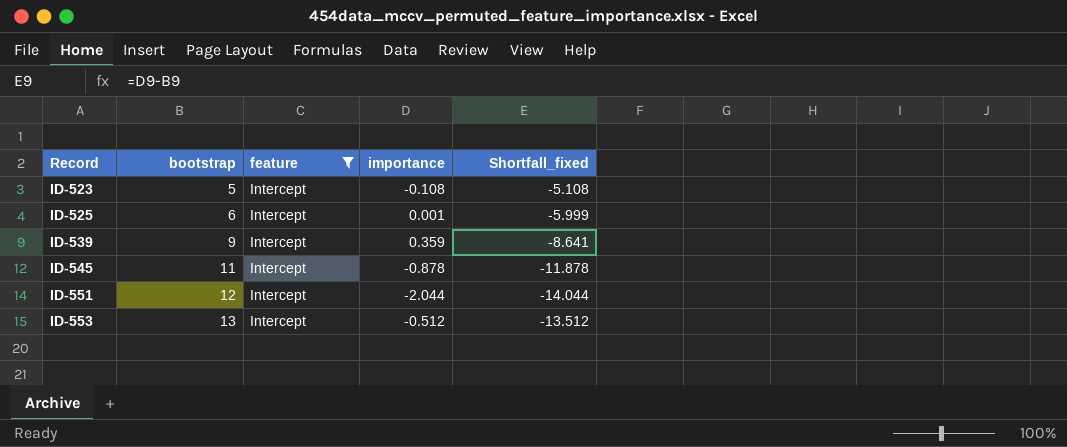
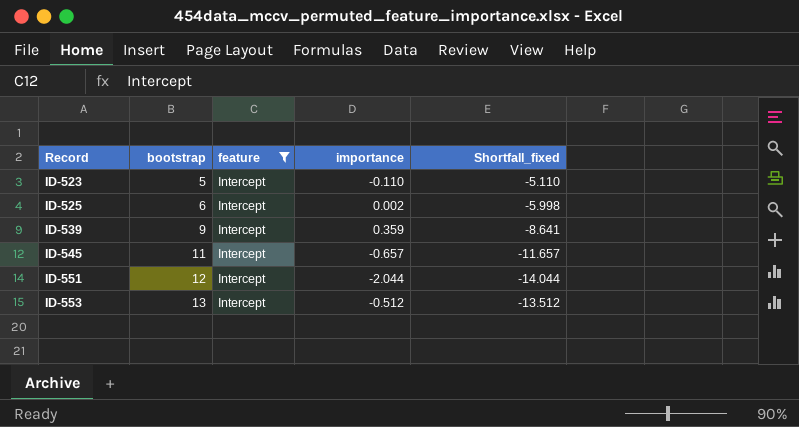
ID-523 | importance: -0.108 -> -0.110
ID-523 | Shortfall_fixed: -5.108 -> -5.110
ID-525 | importance: 0.001 -> 0.002
ID-525 | Shortfall_fixed: -5.999 -> -5.998
ID-545 | importance: -0.878 -> -0.657
ID-545 | Shortfall_fixed: -11.878 -> -11.657

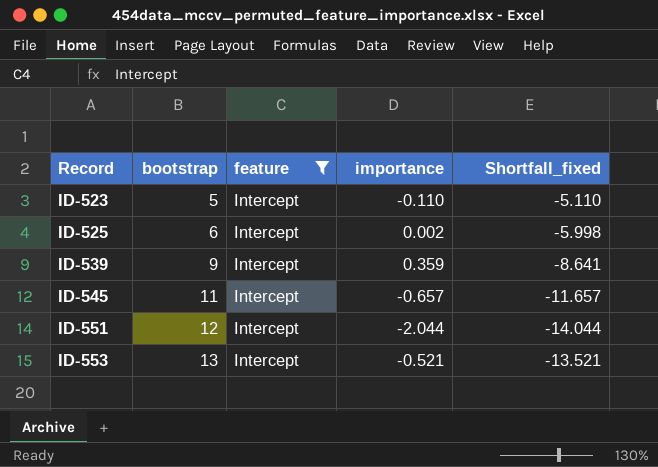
ID-553 | importance: -0.512 -> -0.521
ID-553 | Shortfall_fixed: -13.512 -> -13.521

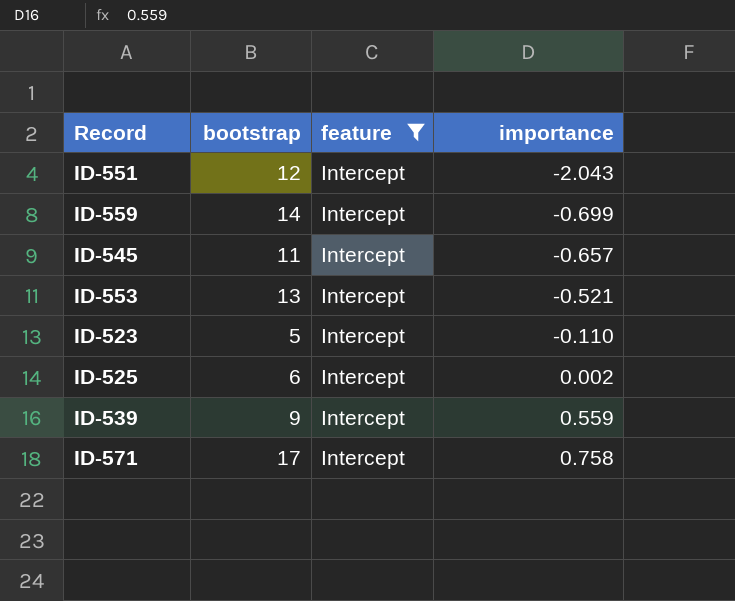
row order: Record ascending -> importance ascending
column Shortfall_fixed | formula: [importance] - [bootstrap] -> none
ID-551 | importance: -2.044 -> -2.043
row ID-559: none -> 14 | Intercept | -0.699
ID-539 | importance: 0.359 -> 0.559
row ID-571: none -> 17 | Intercept | 0.758

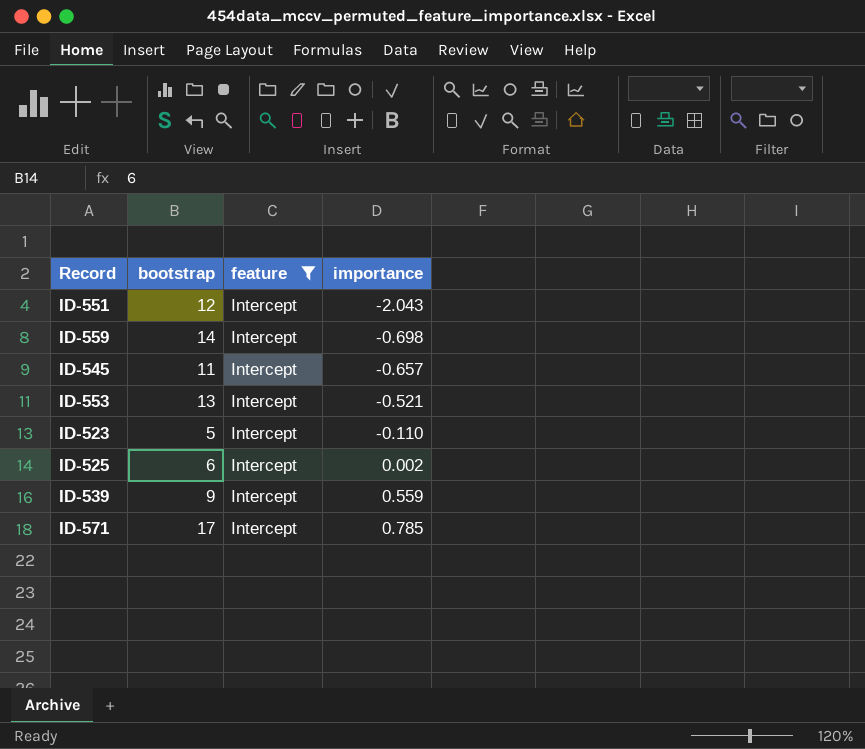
ID-559 | importance: -0.699 -> -0.698
ID-571 | importance: 0.758 -> 0.785

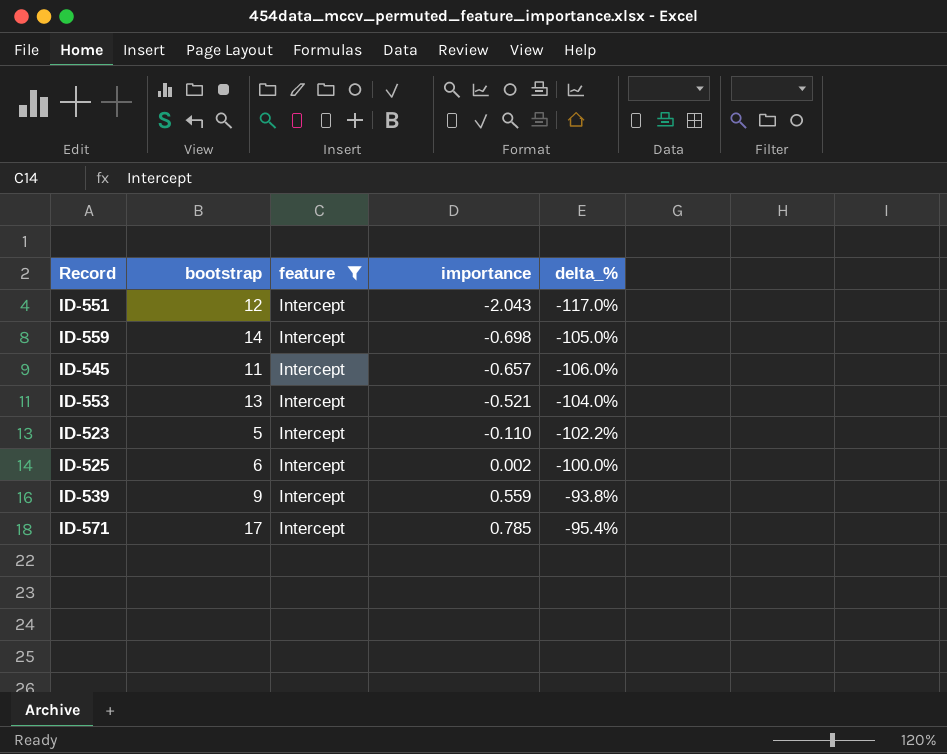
column delta_% | formula: none -> ([importance] - [bootstrap]) / [bootstrap]

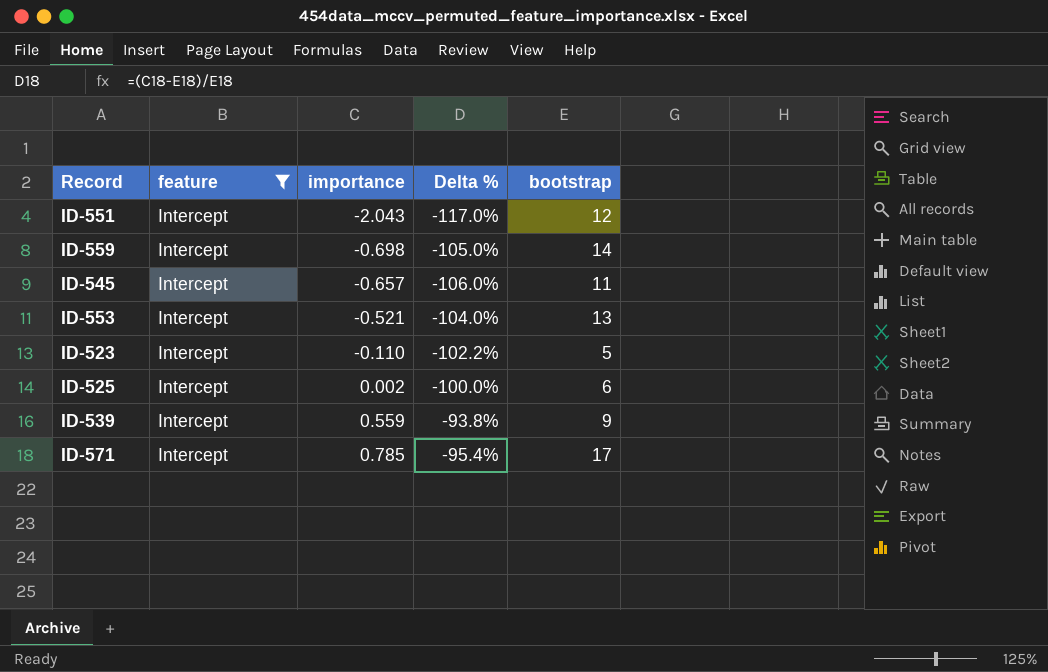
column name: delta_% -> Delta %
column bootstrap | position: 2 -> 5

